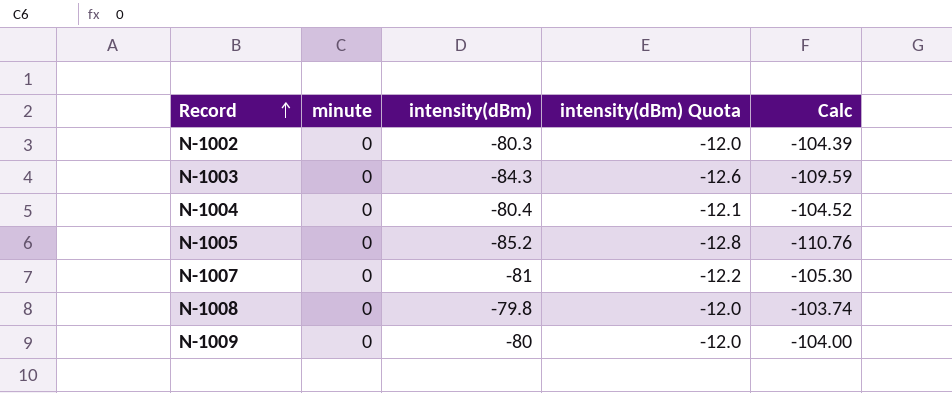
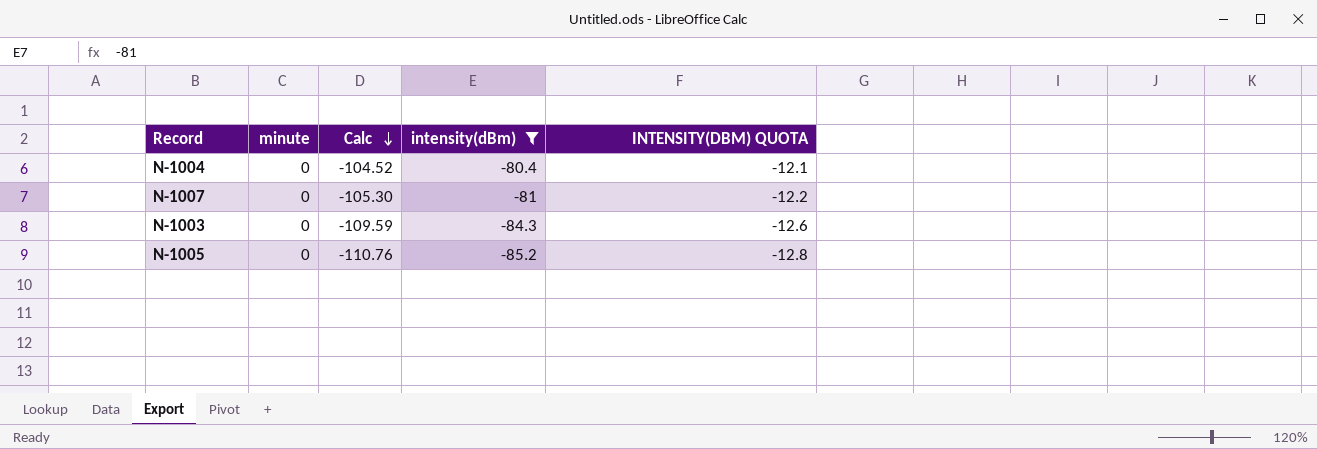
filter: none -> intensity(dBm) <= -80.4
row order: Record ascending -> Calc descending
column Calc | position: 5 -> 3
column name: intensity(dBm) Quota -> INTENSITY(DBM) QUOTA

